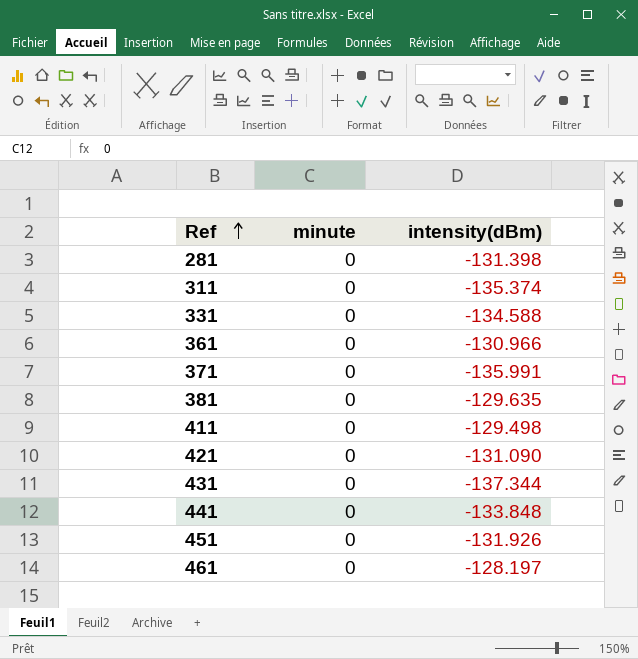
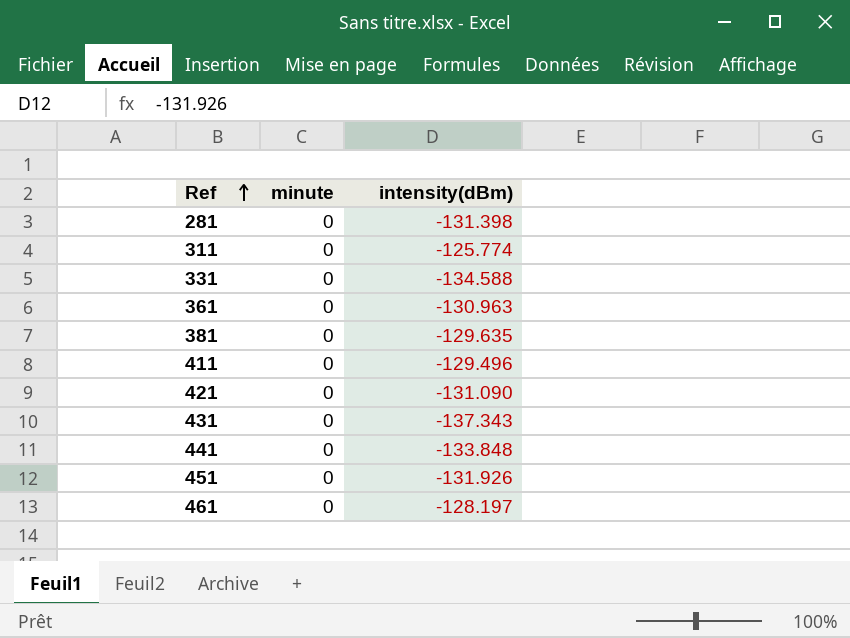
row 371: 0 | -135.991 -> none
311 | intensity(dBm): -135.374 -> -125.774
361 | intensity(dBm): -130.966 -> -130.963
411 | intensity(dBm): -129.498 -> -129.496
431 | intensity(dBm): -137.344 -> -137.343

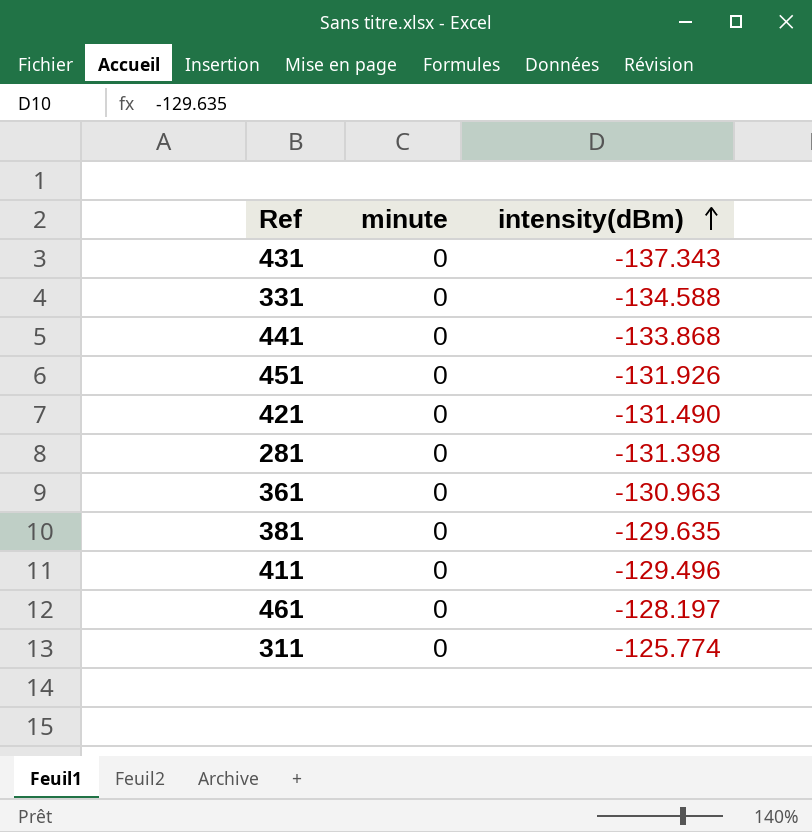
row order: Ref ascending -> intensity(dBm) ascending
441 | intensity(dBm): -133.848 -> -133.868
421 | intensity(dBm): -131.090 -> -131.490

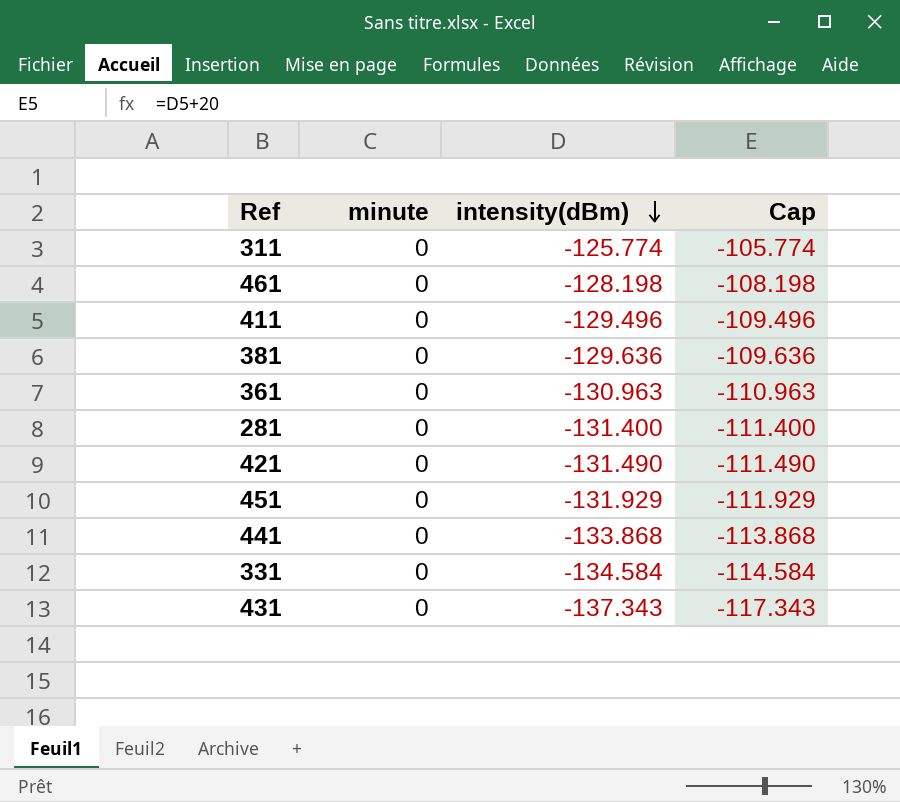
row order: intensity(dBm) ascending -> intensity(dBm) descending
column Cap | formula: none -> [intensity(dBm)] + 20
461 | intensity(dBm): -128.197 -> -128.198
381 | intensity(dBm): -129.635 -> -129.636
281 | intensity(dBm): -131.398 -> -131.400
451 | intensity(dBm): -131.926 -> -131.929
331 | intensity(dBm): -134.588 -> -134.584

